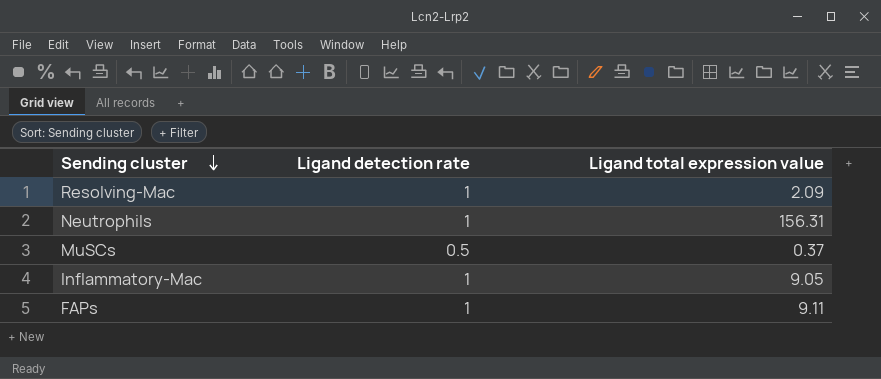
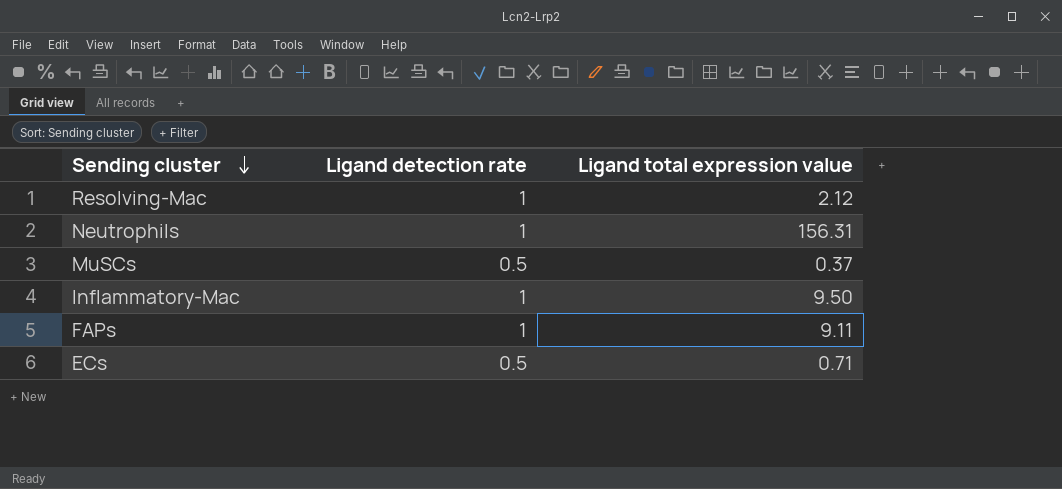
Resolving-Mac | Ligand total expression value: 2.09 -> 2.12
Inflammatory-Mac | Ligand total expression value: 9.05 -> 9.50
row ECs: none -> 0.5 | 0.71

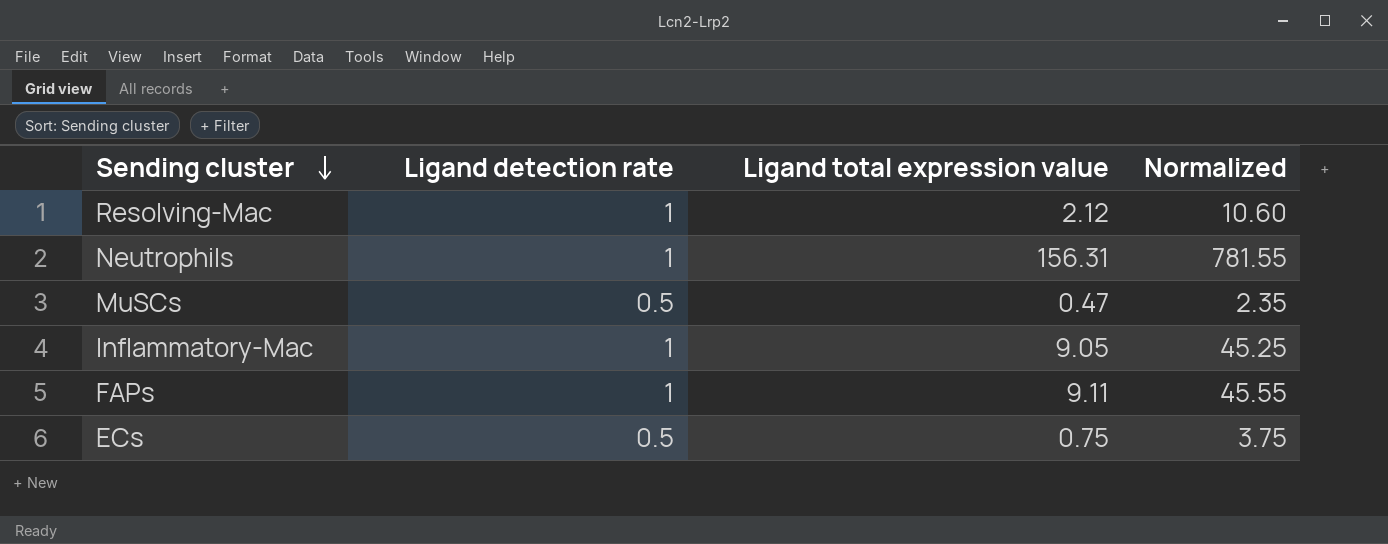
column Normalized | formula: none -> [Ligand total expression value] * 5
MuSCs | Ligand total expression value: 0.37 -> 0.47
Inflammatory-Mac | Ligand total expression value: 9.50 -> 9.05
ECs | Ligand total expression value: 0.71 -> 0.75

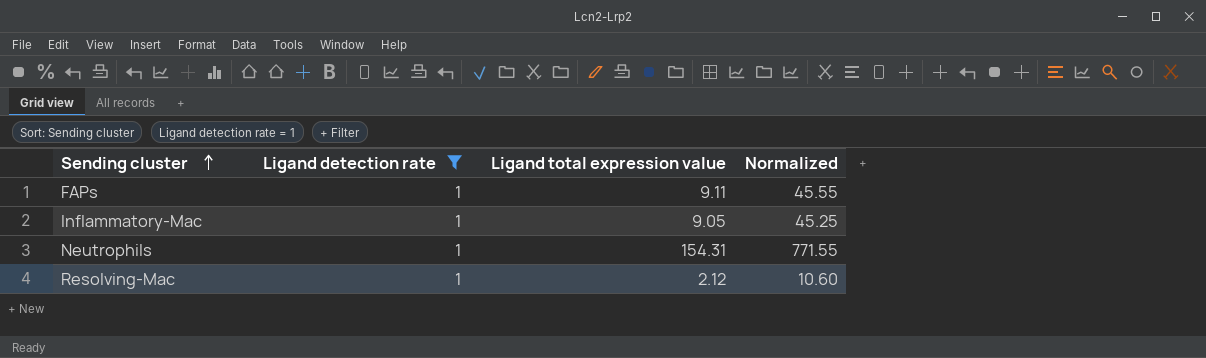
filter: none -> Ligand detection rate = 1
row order: Sending cluster descending -> Sending cluster ascending
Neutrophils | Ligand total expression value: 156.31 -> 154.31
Neutrophils | Normalized: 781.55 -> 771.55

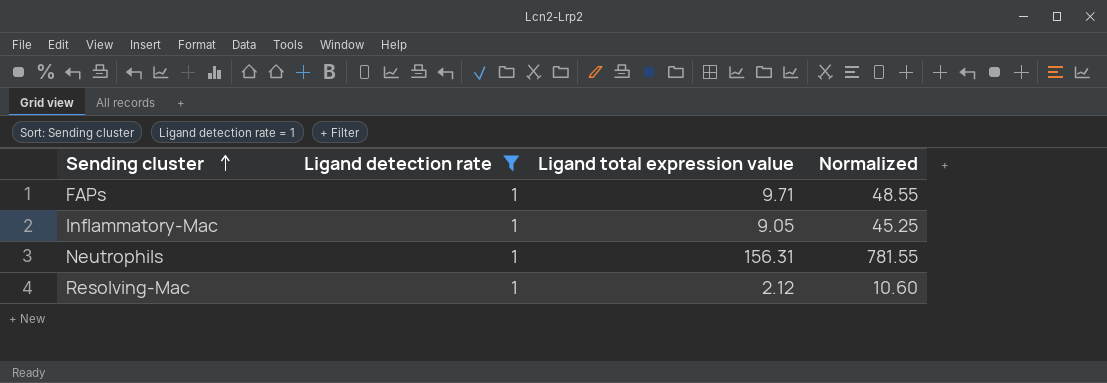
FAPs | Ligand total expression value: 9.11 -> 9.71
FAPs | Normalized: 45.55 -> 48.55
Neutrophils | Ligand total expression value: 154.31 -> 156.31
Neutrophils | Normalized: 771.55 -> 781.55

